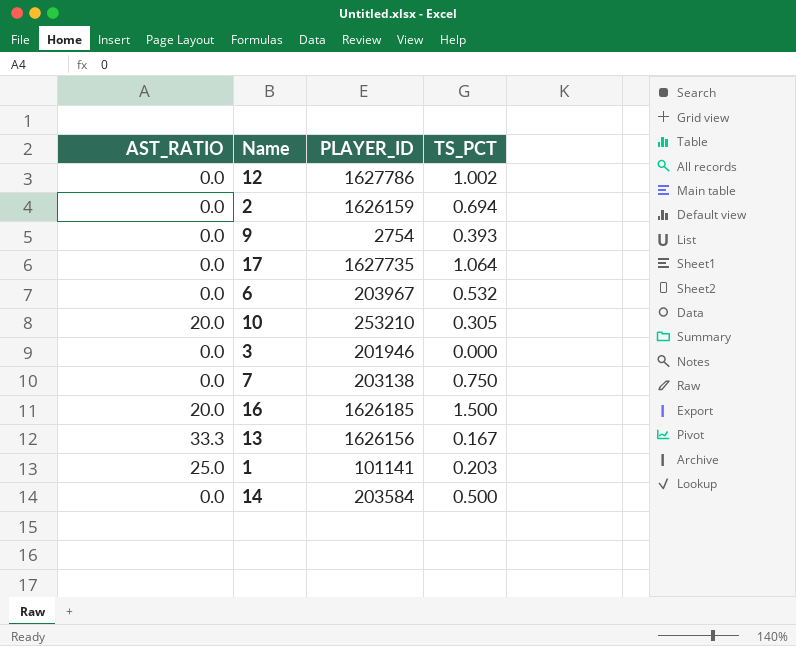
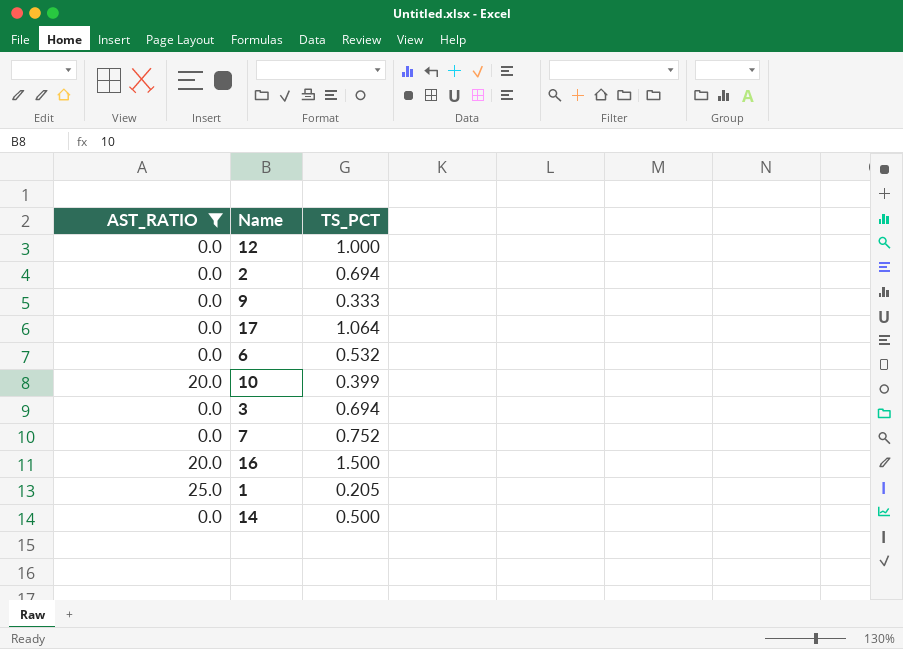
filter: none -> AST_RATIO != 33.3
column PLAYER_ID | position: 3 -> none
12 | TS_PCT: 1.002 -> 1.000
9 | TS_PCT: 0.393 -> 0.333
10 | TS_PCT: 0.305 -> 0.399
3 | TS_PCT: 0.000 -> 0.694
7 | TS_PCT: 0.750 -> 0.752
1 | TS_PCT: 0.203 -> 0.205

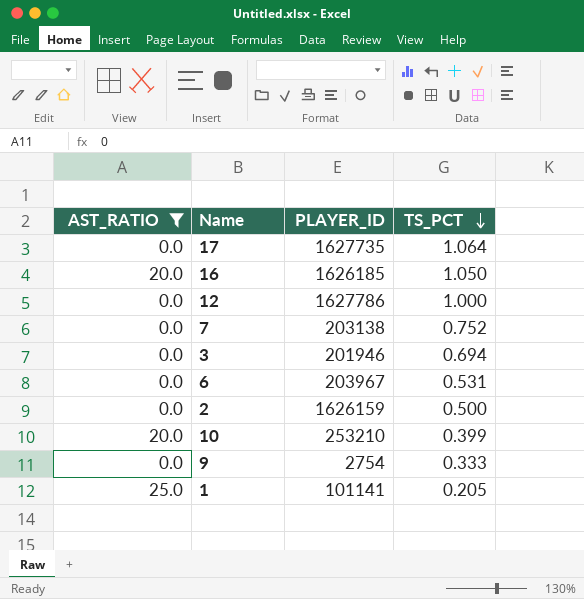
row order: none -> TS_PCT descending
column PLAYER_ID | position: none -> 3
row 14: 0.0 | 0.500 -> none
16 | TS_PCT: 1.500 -> 1.050
6 | TS_PCT: 0.532 -> 0.531
2 | TS_PCT: 0.694 -> 0.500

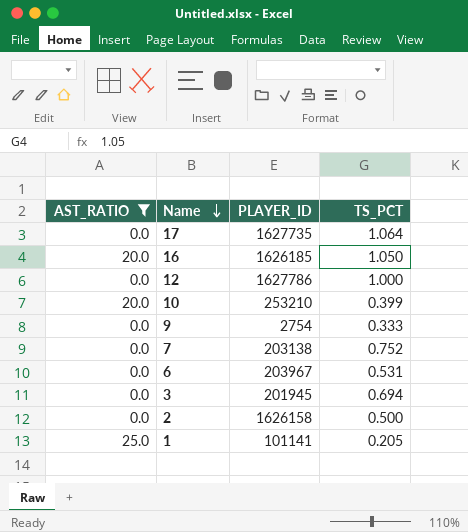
row order: TS_PCT descending -> Name descending
3 | PLAYER_ID: 201946 -> 201945
2 | PLAYER_ID: 1626159 -> 1626158

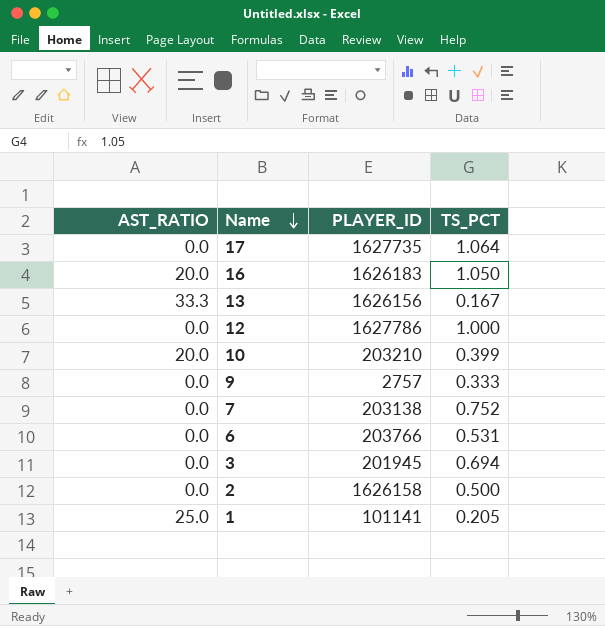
filter: AST_RATIO != 33.3 -> none
16 | PLAYER_ID: 1626185 -> 1626183
10 | PLAYER_ID: 253210 -> 203210
9 | PLAYER_ID: 2754 -> 2757
6 | PLAYER_ID: 203967 -> 203766

